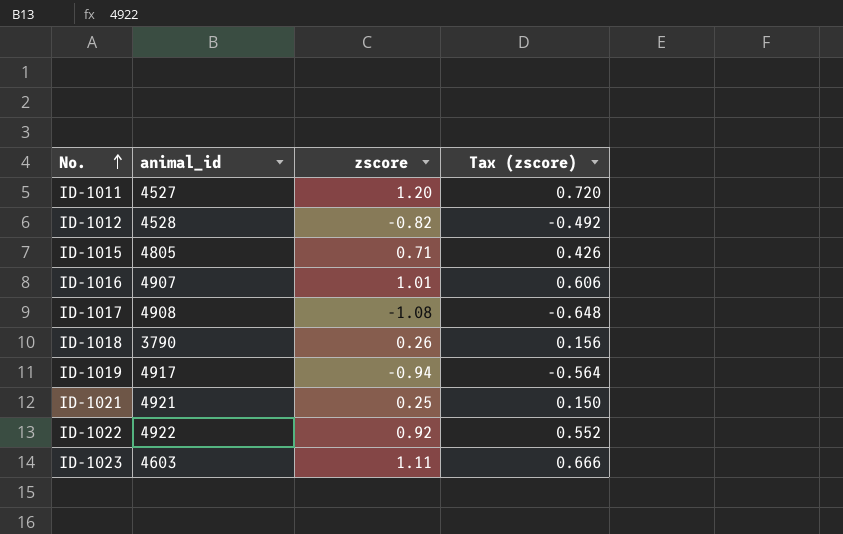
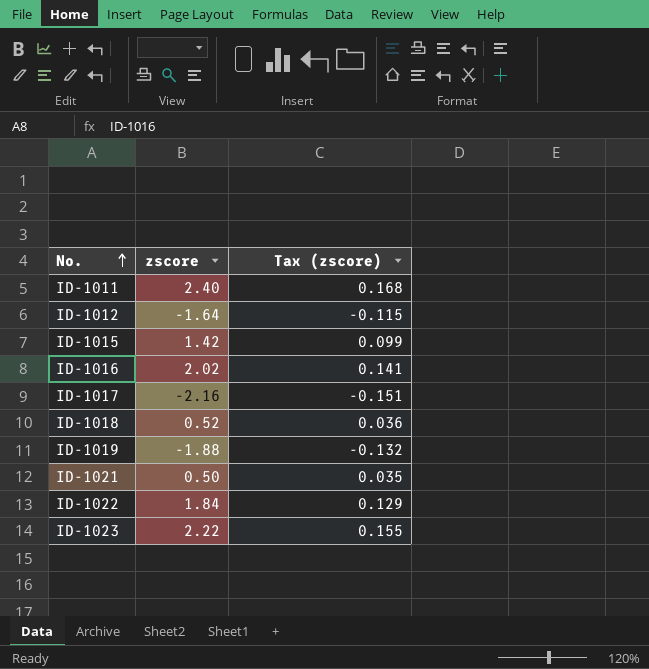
column animal_id | position: 2 -> none
column Tax (zscore) | formula: [zscore] * 0.6 -> [zscore] * 0.07
ID-1011 | zscore: 1.20 -> 2.40
ID-1012 | zscore: -0.82 -> -1.64
ID-1015 | zscore: 0.71 -> 1.42
ID-1016 | zscore: 1.01 -> 2.02
ID-1017 | zscore: -1.08 -> -2.16
ID-1018 | zscore: 0.26 -> 0.52
ID-1019 | zscore: -0.94 -> -1.88
ID-1021 | zscore: 0.25 -> 0.50
ID-1022 | zscore: 0.92 -> 1.84
ID-1023 | zscore: 1.11 -> 2.22

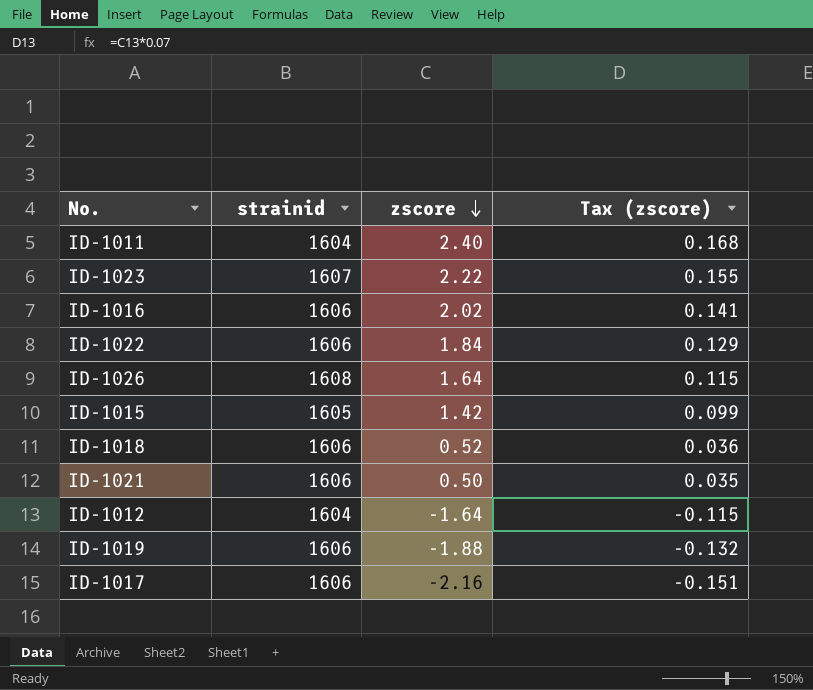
row order: No. ascending -> zscore descending
column strainid | position: none -> 2
row ID-1026: none -> 1608 | 1.64 | 0.115

